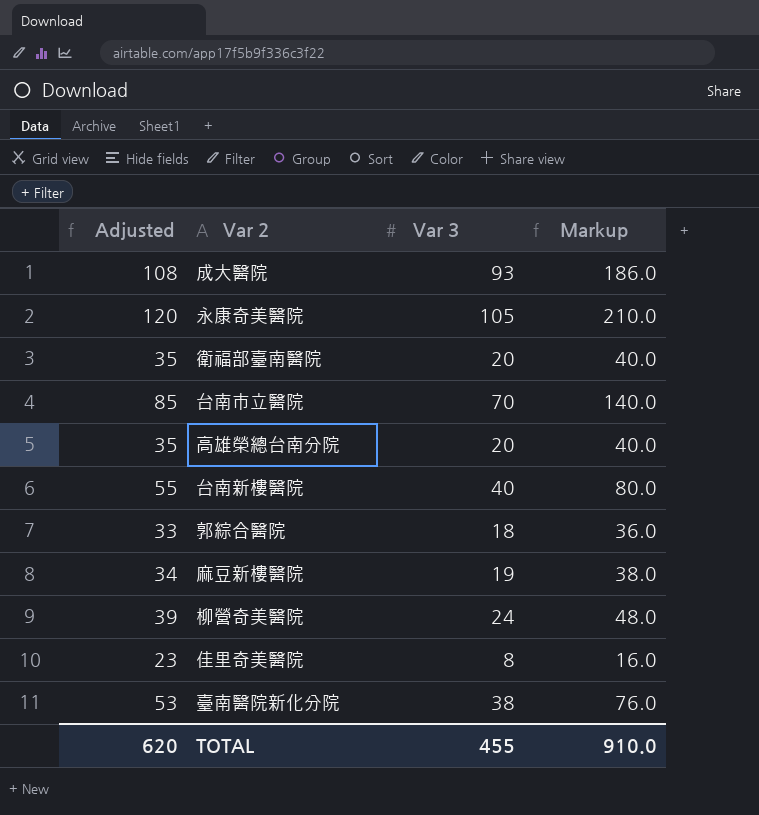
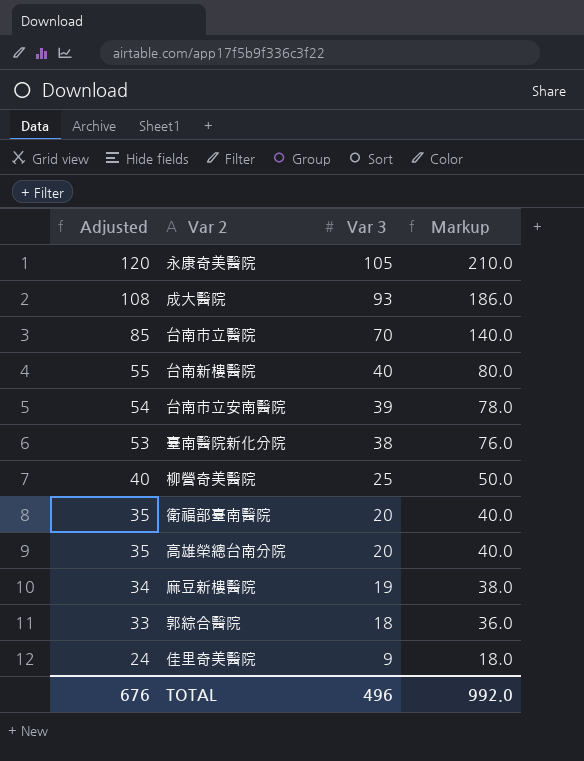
row order: none -> Adjusted descending
row 台南市立安南醫院: none -> 54 | 39 | 78.0
柳營奇美醫院 | Adjusted: 39 -> 40
柳營奇美醫院 | Var 3: 24 -> 25
柳營奇美醫院 | Markup: 48.0 -> 50.0
佳里奇美醫院 | Adjusted: 23 -> 24
佳里奇美醫院 | Var 3: 8 -> 9
佳里奇美醫院 | Markup: 16.0 -> 18.0
TOTAL | Adjusted: 620 -> 676
TOTAL | Var 3: 455 -> 496
TOTAL | Markup: 910.0 -> 992.0

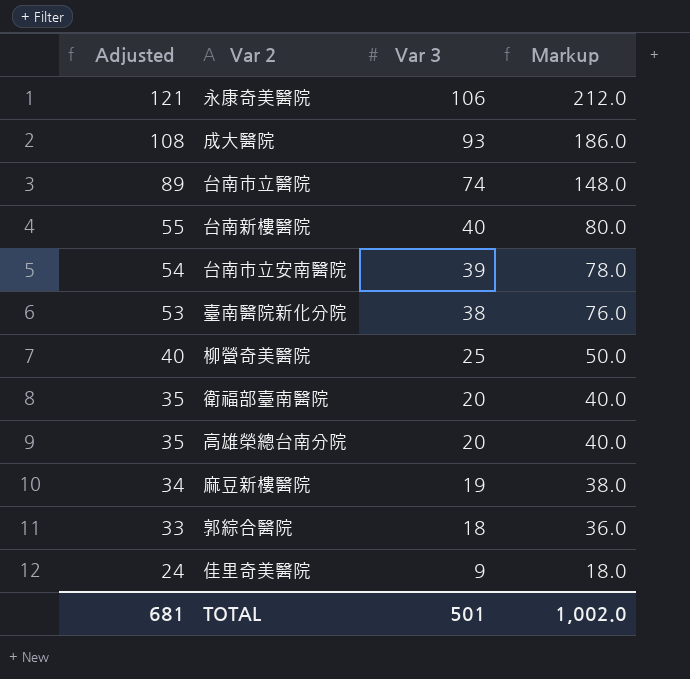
永康奇美醫院 | Adjusted: 120 -> 121
永康奇美醫院 | Var 3: 105 -> 106
永康奇美醫院 | Markup: 210.0 -> 212.0
台南市立醫院 | Adjusted: 85 -> 89
台南市立醫院 | Var 3: 70 -> 74
台南市立醫院 | Markup: 140.0 -> 148.0
TOTAL | Adjusted: 676 -> 681
TOTAL | Var 3: 496 -> 501
TOTAL | Markup: 992.0 -> 1,002.0

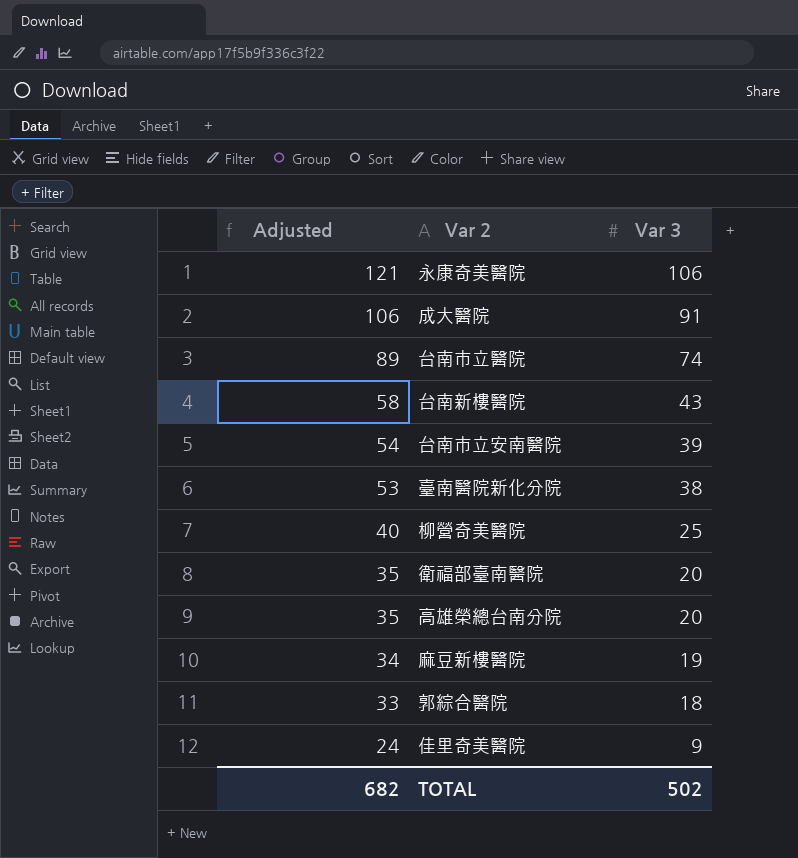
column Markup | formula: [Var 3] * 2 -> none
成大醫院 | Adjusted: 108 -> 106
成大醫院 | Var 3: 93 -> 91
台南新樓醫院 | Adjusted: 55 -> 58
台南新樓醫院 | Var 3: 40 -> 43
TOTAL | Adjusted: 681 -> 682
TOTAL | Var 3: 501 -> 502

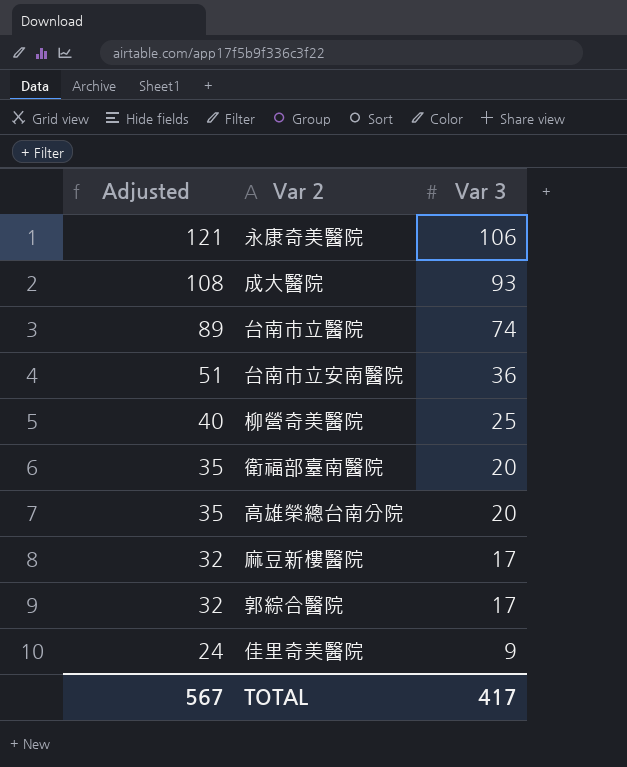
row 台南新樓醫院: 58 | 43 -> none
row 臺南醫院新化分院: 53 | 38 -> none
成大醫院 | Adjusted: 106 -> 108
成大醫院 | Var 3: 91 -> 93
台南市立安南醫院 | Adjusted: 54 -> 51
台南市立安南醫院 | Var 3: 39 -> 36
麻豆新樓醫院 | Adjusted: 34 -> 32
麻豆新樓醫院 | Var 3: 19 -> 17
郭綜合醫院 | Adjusted: 33 -> 32
郭綜合醫院 | Var 3: 18 -> 17
TOTAL | Adjusted: 682 -> 567
TOTAL | Var 3: 502 -> 417

